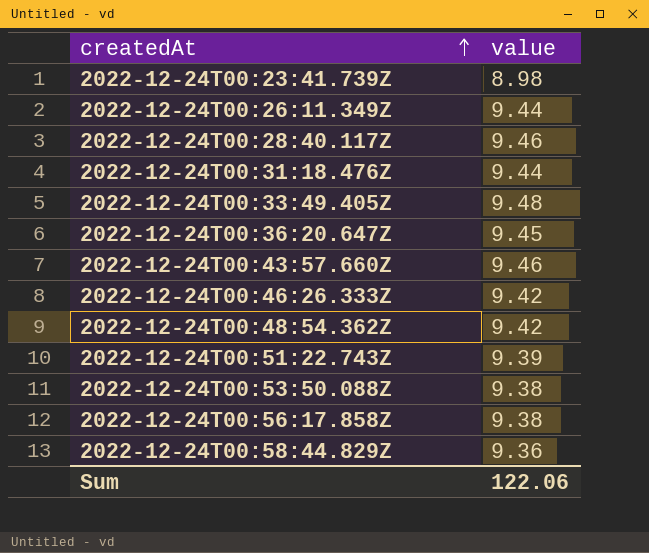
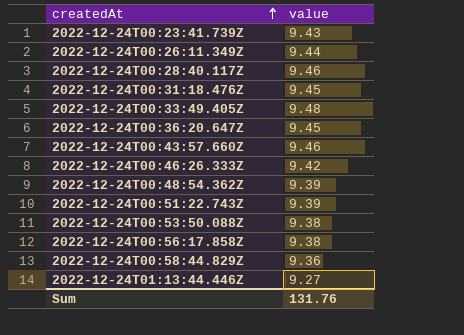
2022-12-24T00:23:41.739Z | value: 8.98 -> 9.43
2022-12-24T00:31:18.476Z | value: 9.44 -> 9.45
2022-12-24T00:48:54.362Z | value: 9.42 -> 9.39
row 2022-12-24T01:13:44.446Z: none -> 9.27
Sum | value: 122.06 -> 131.76

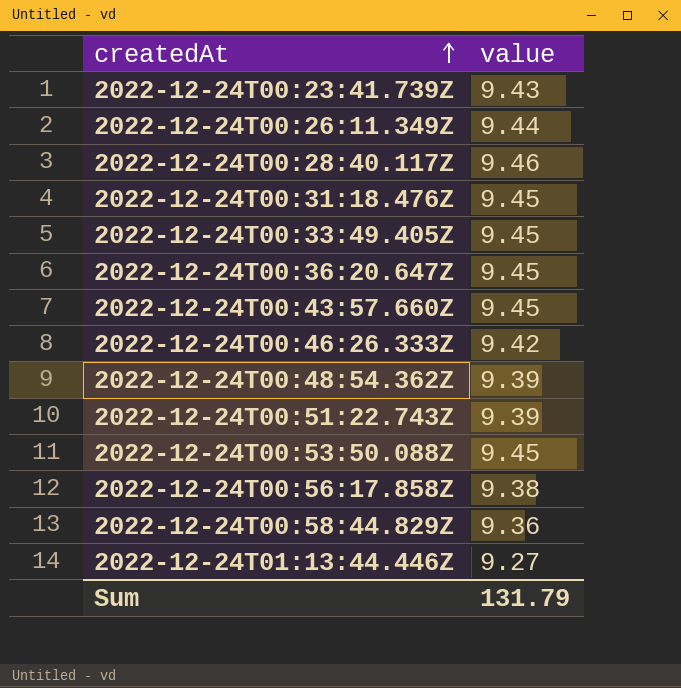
2022-12-24T00:33:49.405Z | value: 9.48 -> 9.45
2022-12-24T00:43:57.660Z | value: 9.46 -> 9.45
2022-12-24T00:53:50.088Z | value: 9.38 -> 9.45
Sum | value: 131.76 -> 131.79

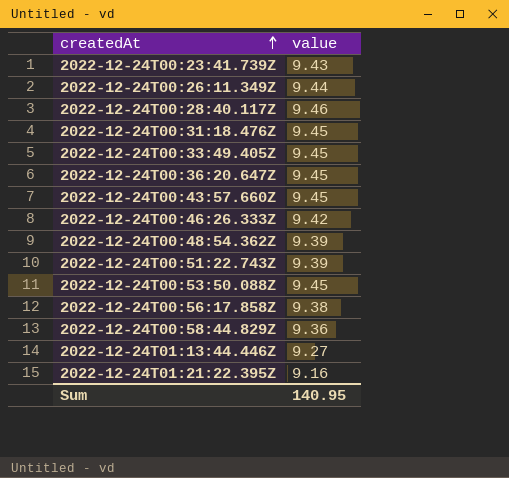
row 2022-12-24T01:21:22.395Z: none -> 9.16
Sum | value: 131.79 -> 140.95

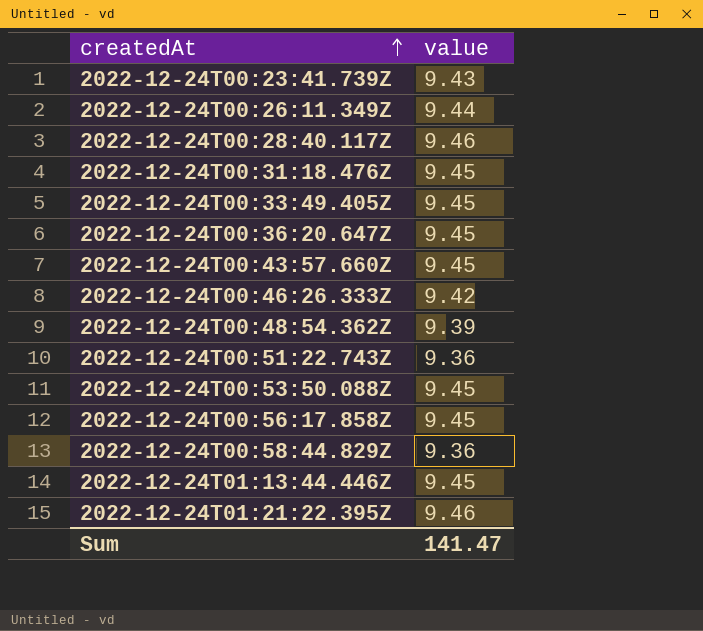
2022-12-24T00:51:22.743Z | value: 9.39 -> 9.36
2022-12-24T00:56:17.858Z | value: 9.38 -> 9.45
2022-12-24T01:13:44.446Z | value: 9.27 -> 9.45
2022-12-24T01:21:22.395Z | value: 9.16 -> 9.46
Sum | value: 140.95 -> 141.47

